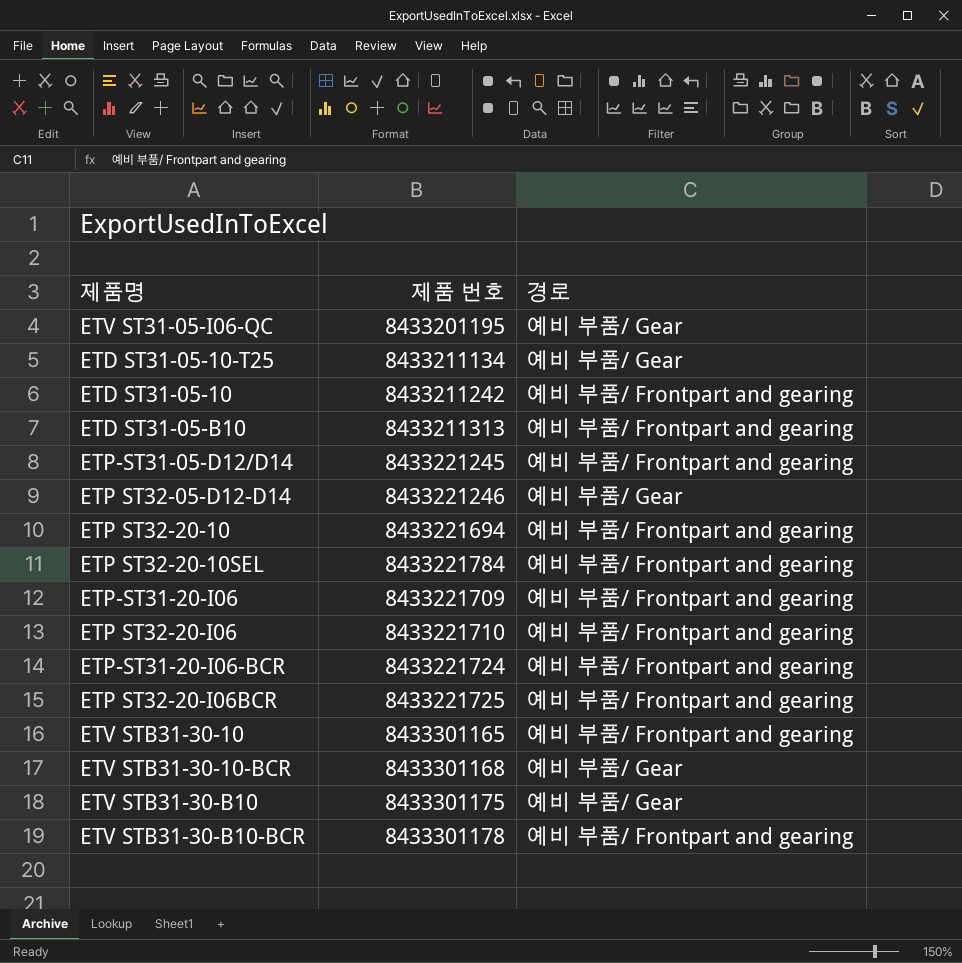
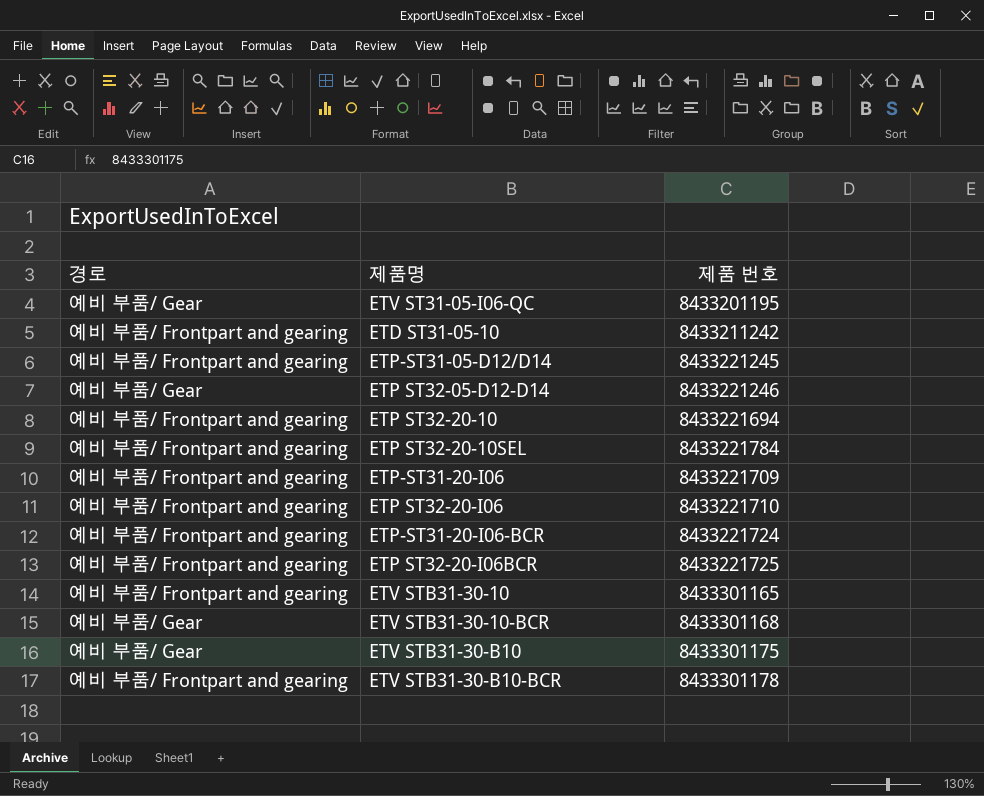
column 경로 | position: 3 -> 1
row ETD ST31-05-10-T25: 8433211134 | 예비 부품/ Gear -> none
row ETD ST31-05-B10: 8433211313 | 예비 부품/ Frontpart and gearing -> none

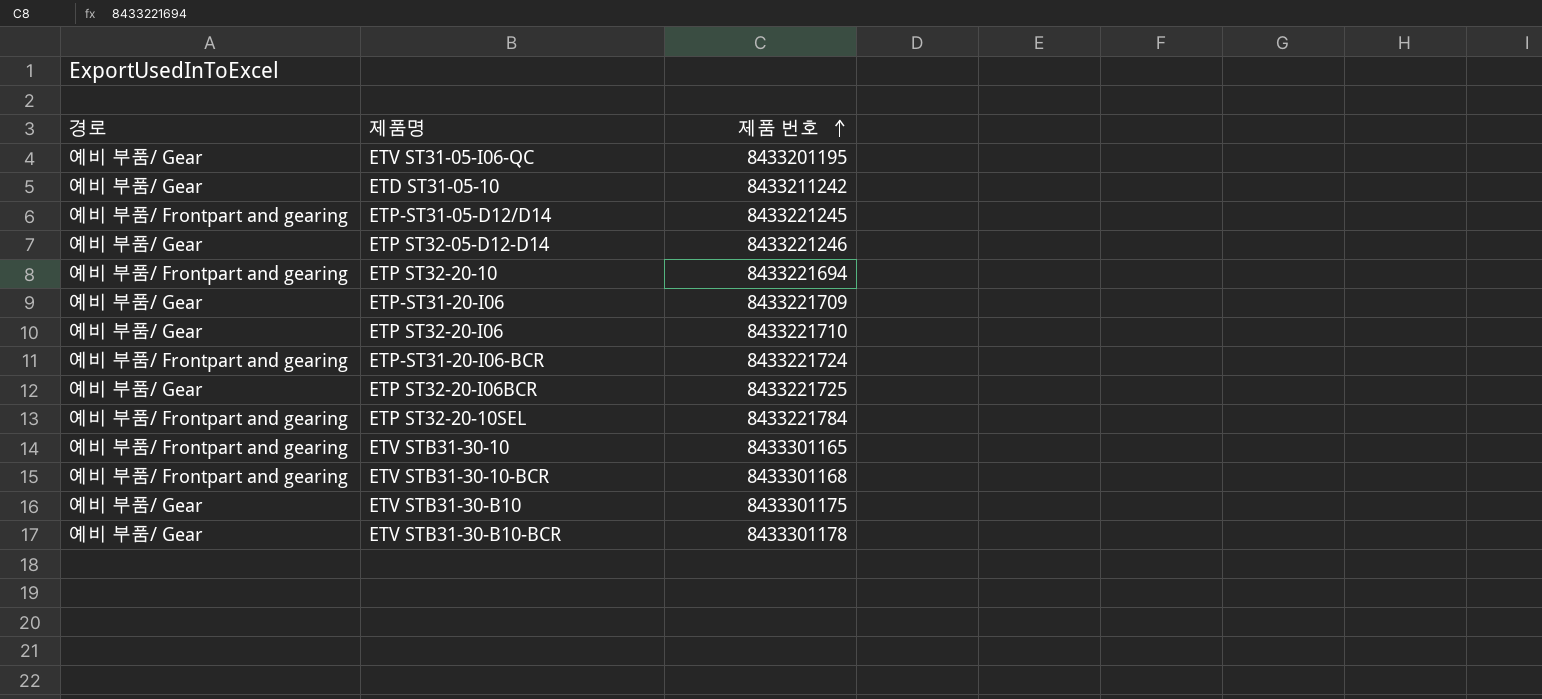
row order: none -> 제품 번호 ascending
ETD ST31-05-10 | 경로: 예비 부품/ Frontpart and gearing -> 예비 부품/ Gear
ETP-ST31-20-I06 | 경로: 예비 부품/ Frontpart and gearing -> 예비 부품/ Gear
ETP ST32-20-I06 | 경로: 예비 부품/ Frontpart and gearing -> 예비 부품/ Gear
ETP ST32-20-I06BCR | 경로: 예비 부품/ Frontpart and gearing -> 예비 부품/ Gear
ETV STB31-30-10-BCR | 경로: 예비 부품/ Gear -> 예비 부품/ Frontpart and gearing
ETV STB31-30-B10-BCR | 경로: 예비 부품/ Frontpart and gearing -> 예비 부품/ Gear

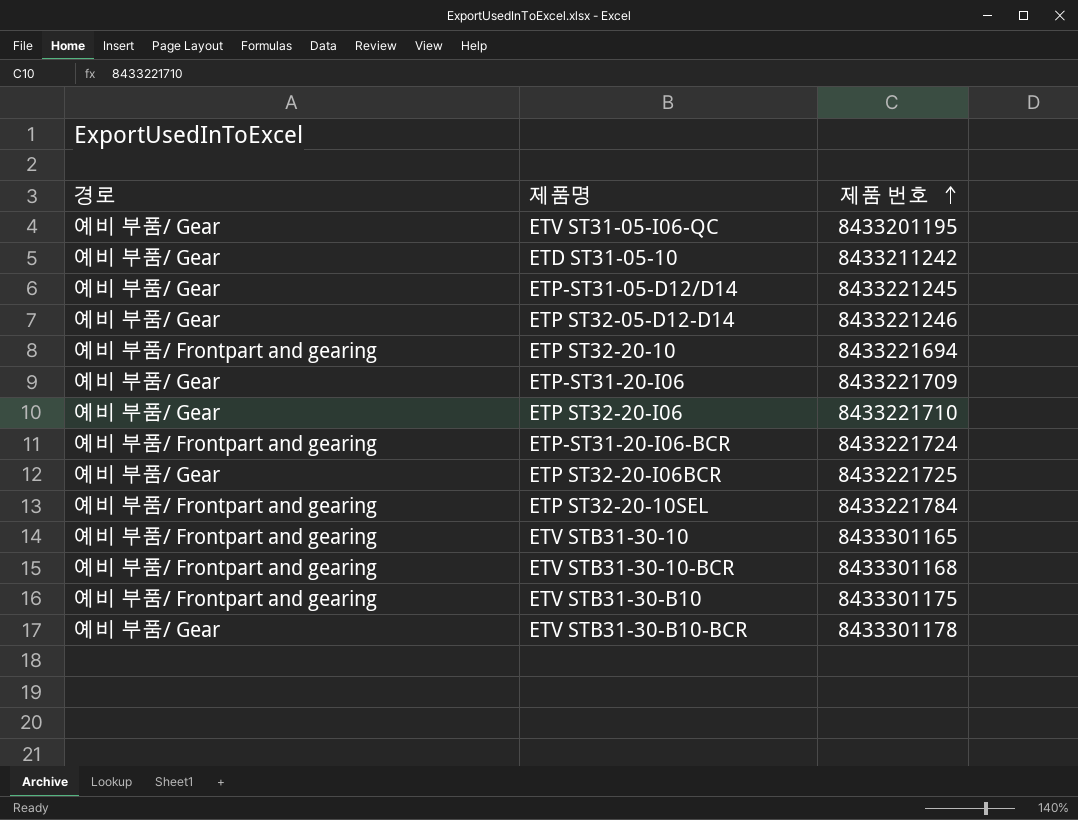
ETP-ST31-05-D12/D14 | 경로: 예비 부품/ Frontpart and gearing -> 예비 부품/ Gear
ETV STB31-30-B10 | 경로: 예비 부품/ Gear -> 예비 부품/ Frontpart and gearing

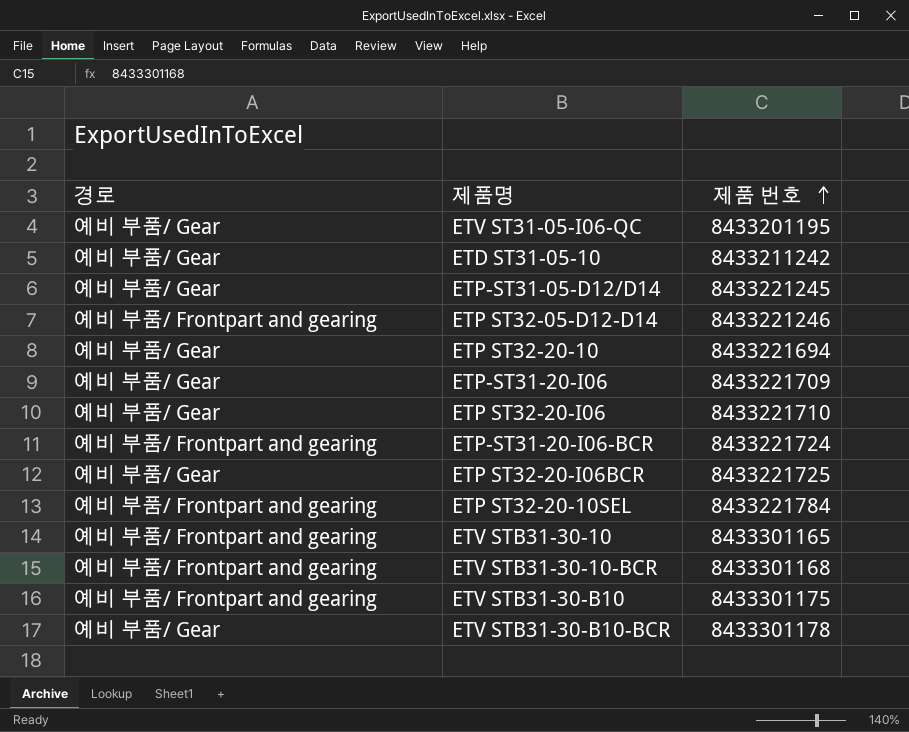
ETP ST32-05-D12-D14 | 경로: 예비 부품/ Gear -> 예비 부품/ Frontpart and gearing
ETP ST32-20-10 | 경로: 예비 부품/ Frontpart and gearing -> 예비 부품/ Gear

